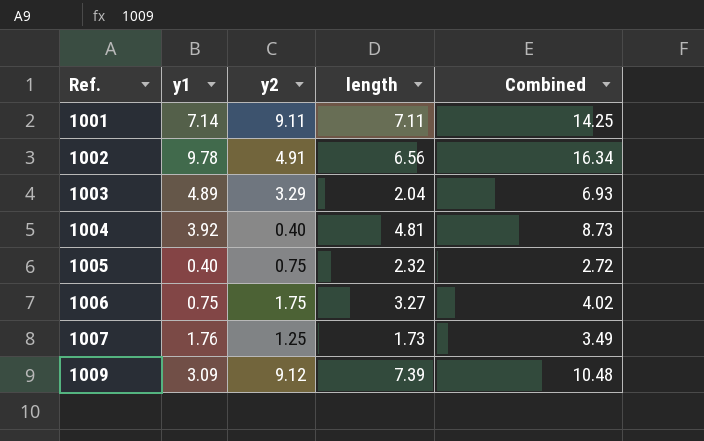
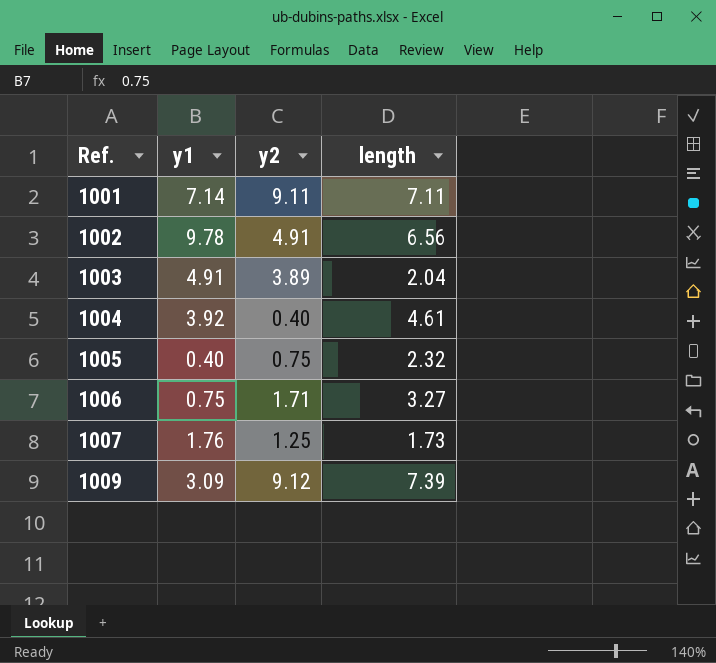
column Combined | formula: [y1] + [length] -> none
1003 | y1: 4.89 -> 4.91
1003 | y2: 3.29 -> 3.89
1004 | length: 4.81 -> 4.61
1006 | y2: 1.75 -> 1.71

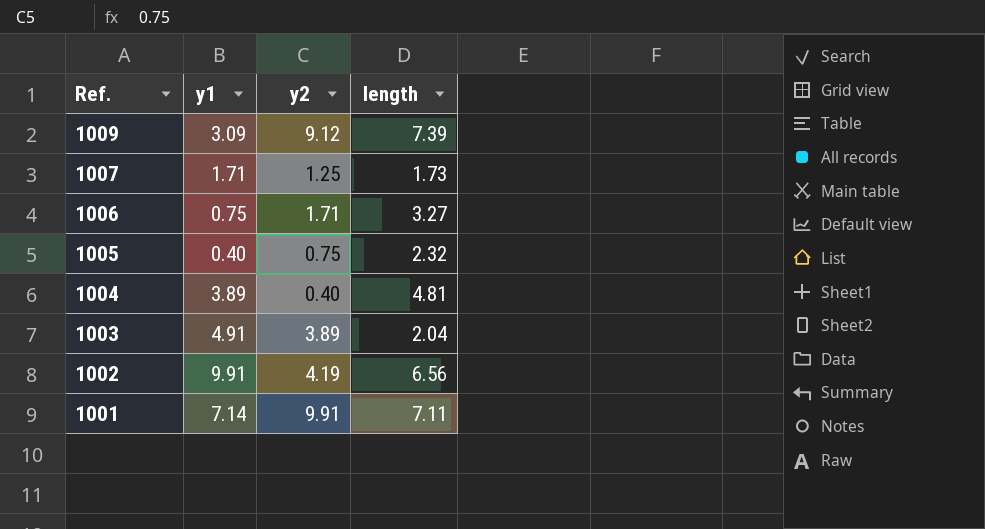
row order: Ref. ascending -> Ref. descending
1007 | y1: 1.76 -> 1.71
1004 | y1: 3.92 -> 3.89
1004 | length: 4.61 -> 4.81
1002 | y1: 9.78 -> 9.91
1002 | y2: 4.91 -> 4.19
1001 | y2: 9.11 -> 9.91

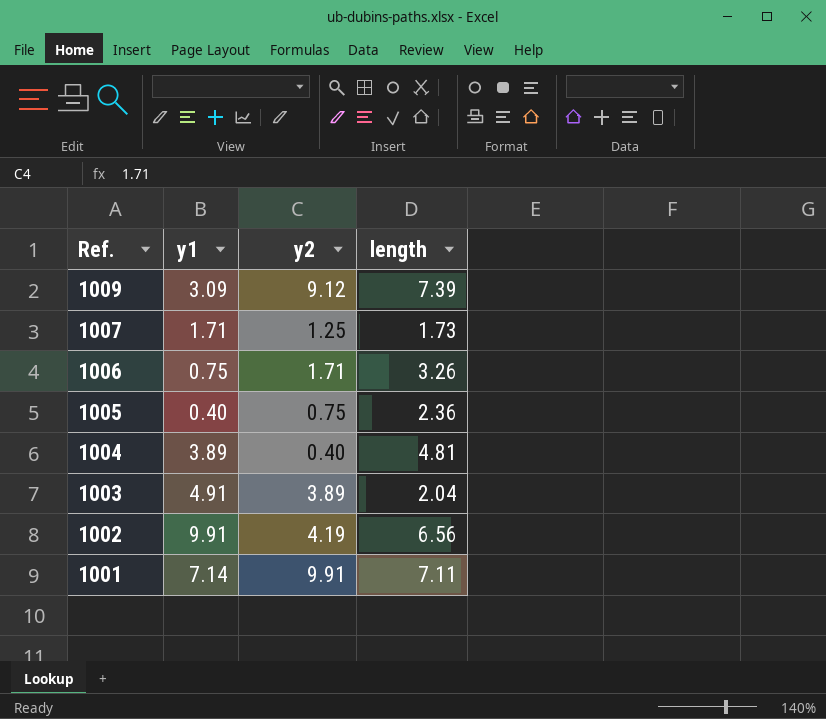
1006 | length: 3.27 -> 3.26
1005 | length: 2.32 -> 2.36

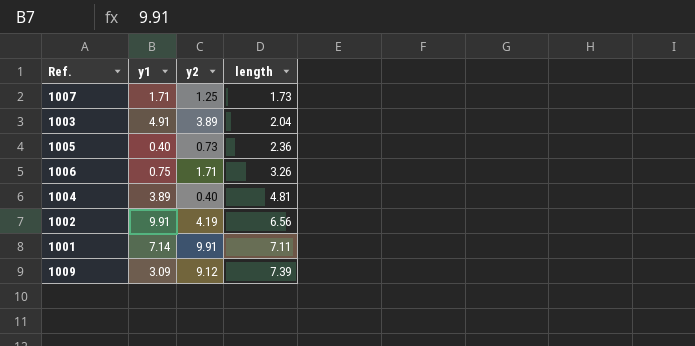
row order: Ref. descending -> length ascending
1005 | y2: 0.75 -> 0.73

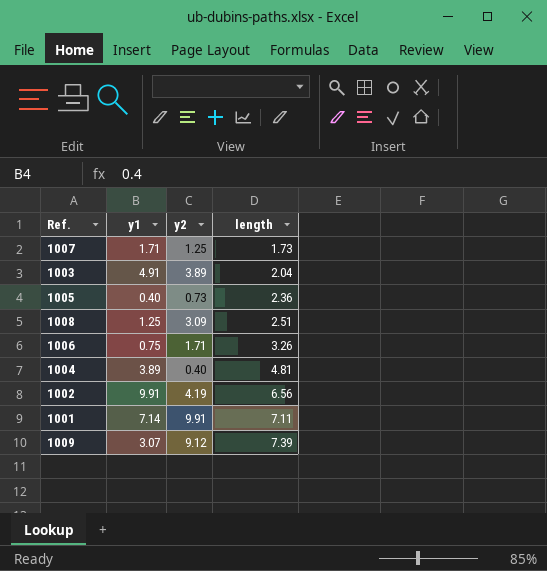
row 1008: none -> 1.25 | 3.09 | 2.51
1009 | y1: 3.09 -> 3.07

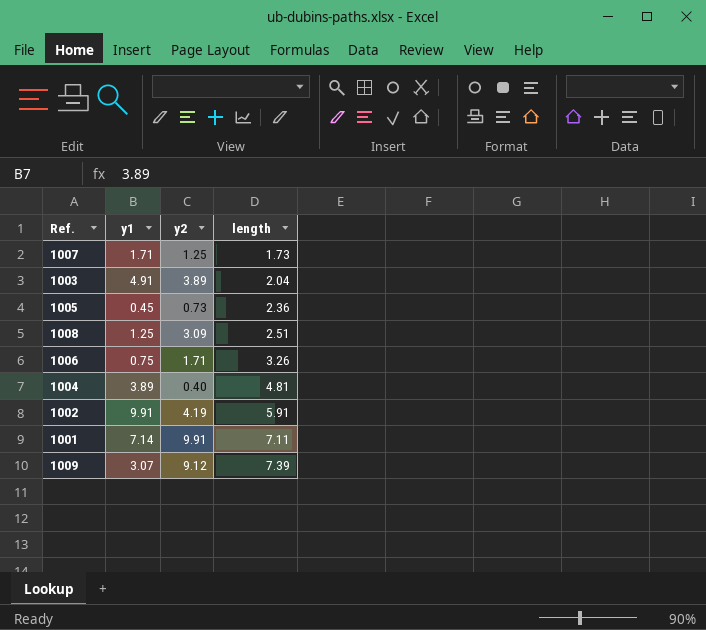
1005 | y1: 0.40 -> 0.45
1002 | length: 6.56 -> 5.91

